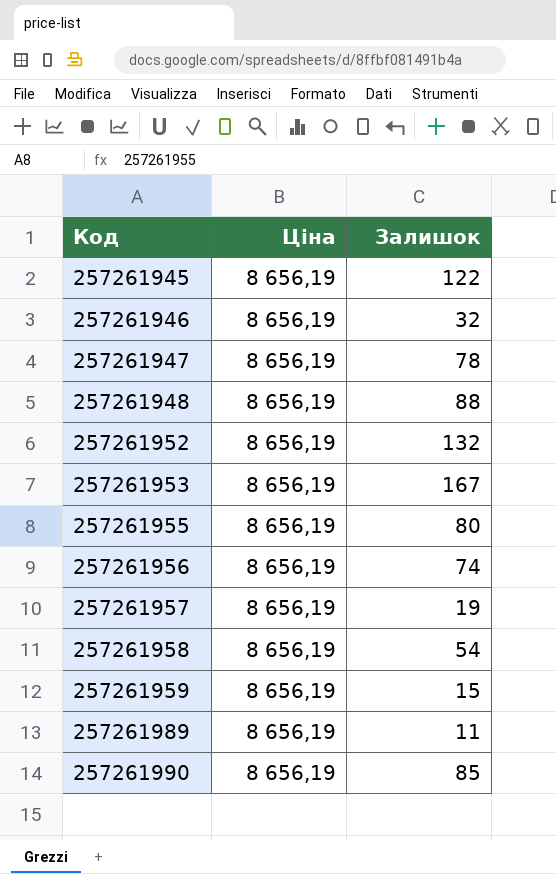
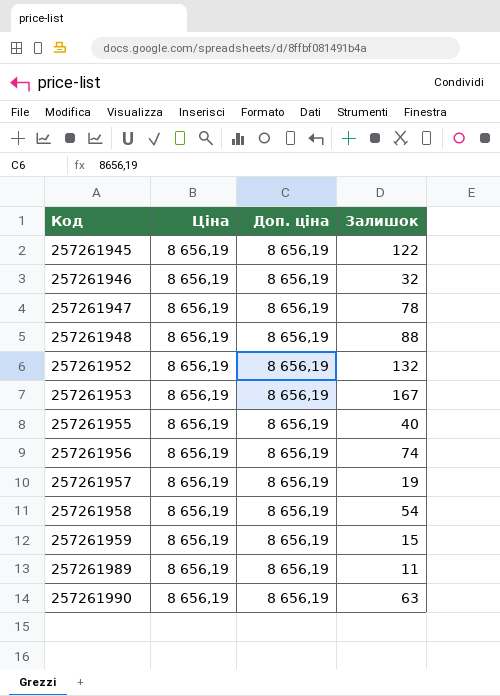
column Доп. ціна | position: none -> 3
257261955 | Залишок: 80 -> 40
257261990 | Залишок: 85 -> 63

